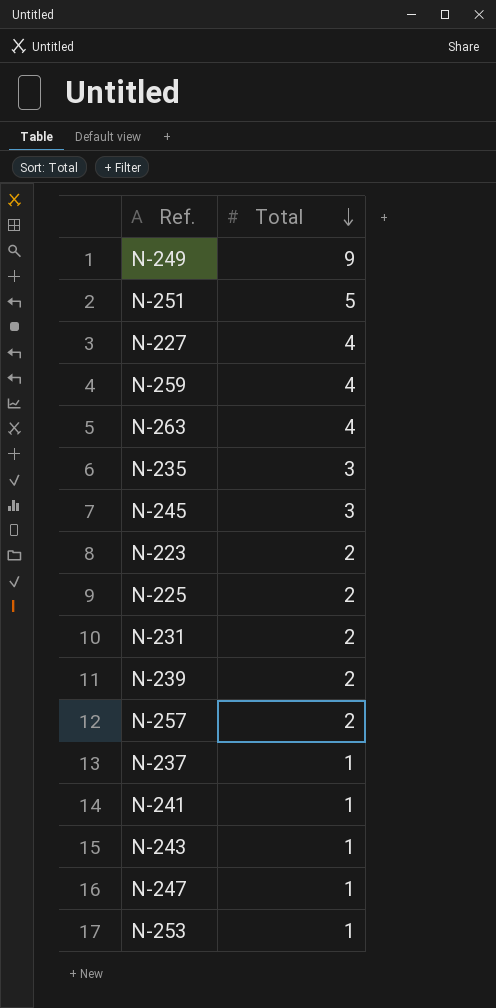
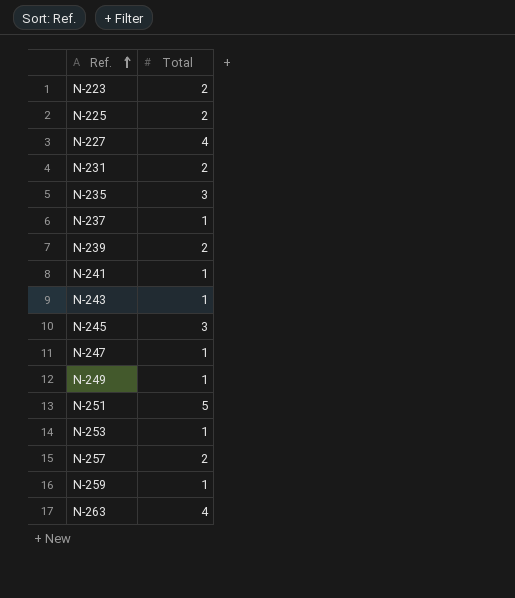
row order: Total descending -> Ref. ascending
N-249 | Total: 9 -> 1
N-259 | Total: 4 -> 1

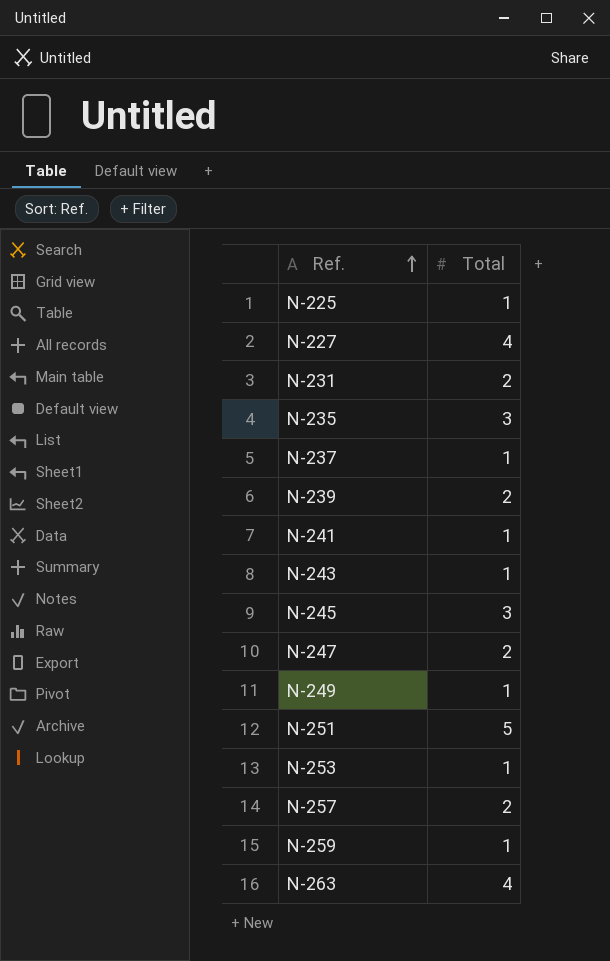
row N-223: 2 -> none
N-225 | Total: 2 -> 1
N-247 | Total: 1 -> 2

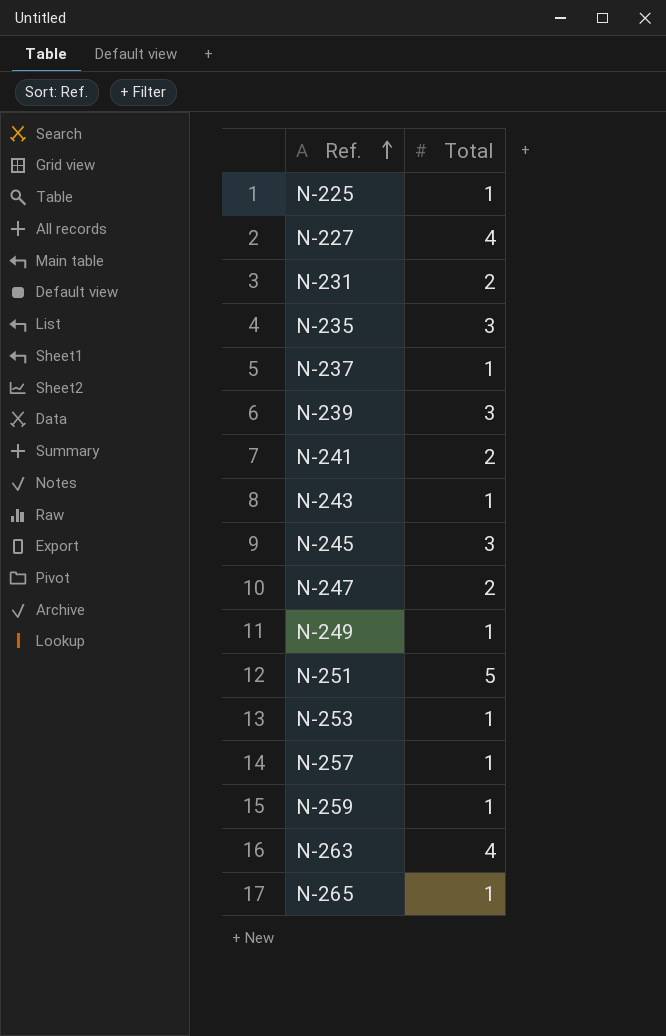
N-239 | Total: 2 -> 3
N-241 | Total: 1 -> 2
N-257 | Total: 2 -> 1
row N-265: none -> 1

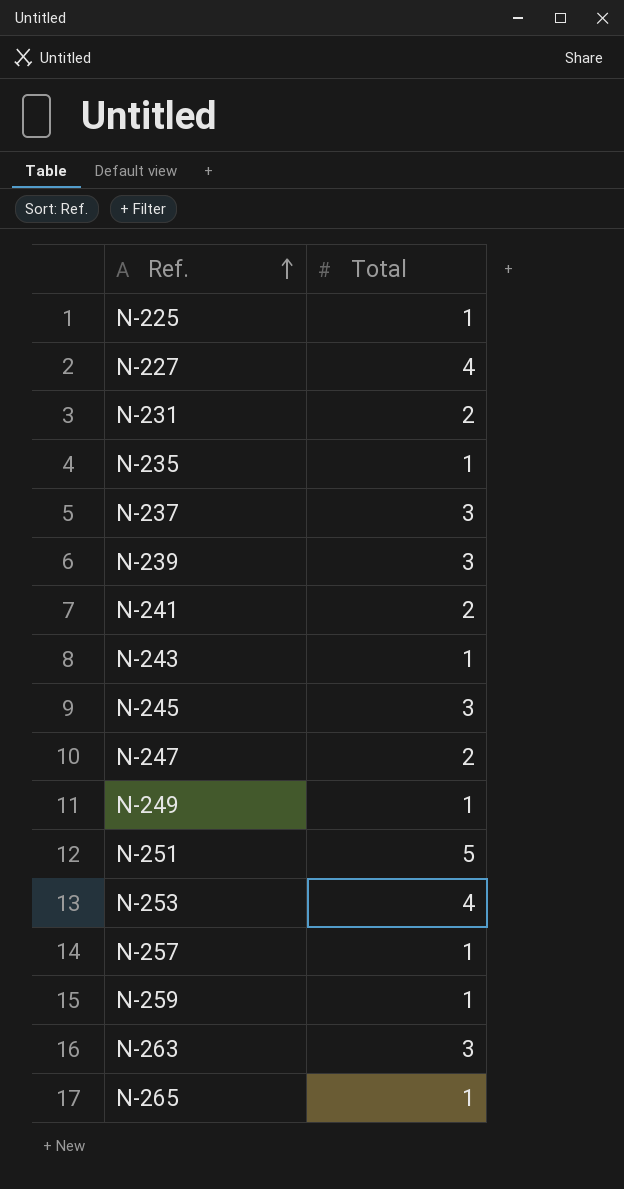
N-235 | Total: 3 -> 1
N-237 | Total: 1 -> 3
N-253 | Total: 1 -> 4
N-263 | Total: 4 -> 3

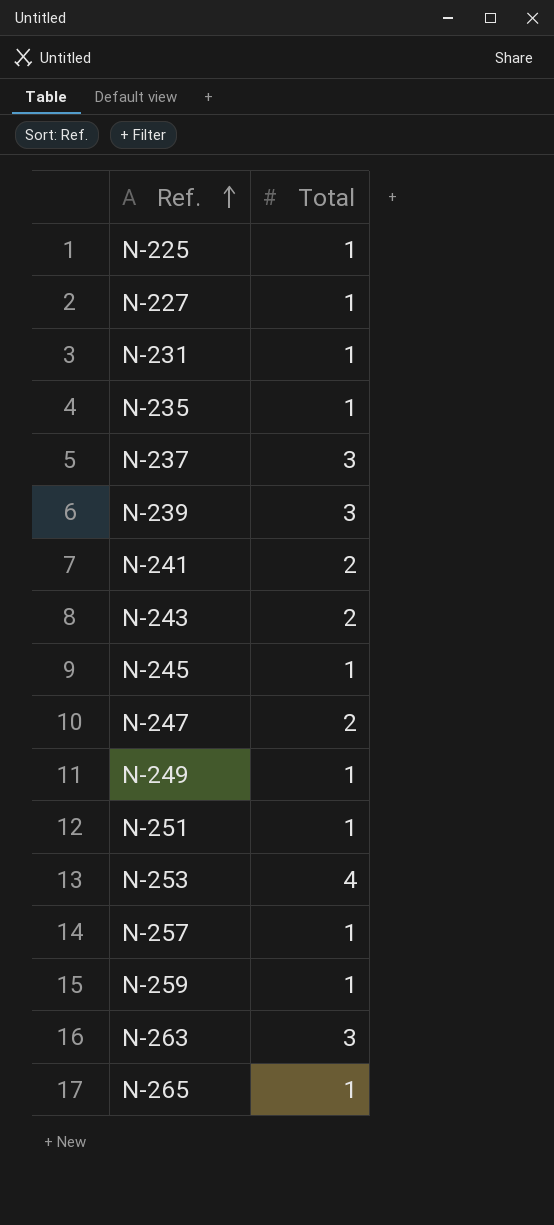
N-227 | Total: 4 -> 1
N-231 | Total: 2 -> 1
N-243 | Total: 1 -> 2
N-245 | Total: 3 -> 1
N-251 | Total: 5 -> 1

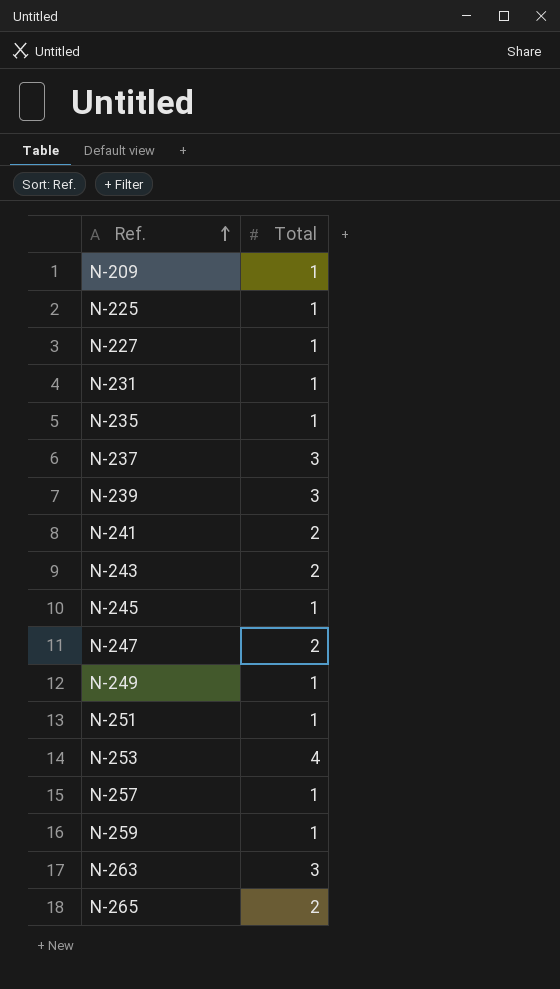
row N-209: none -> 1
N-265 | Total: 1 -> 2

